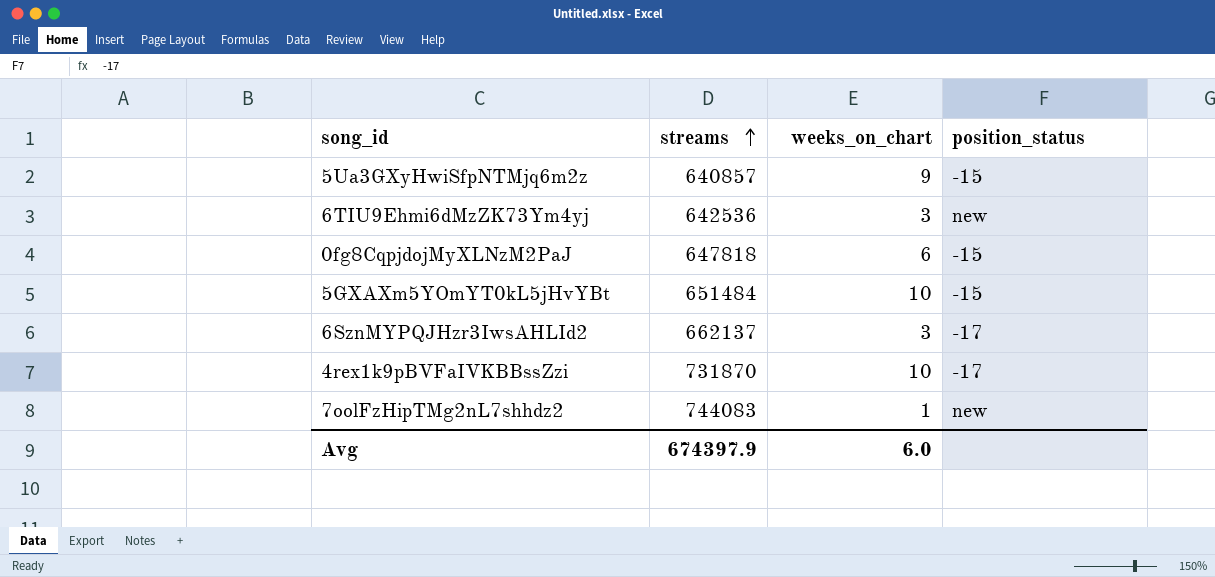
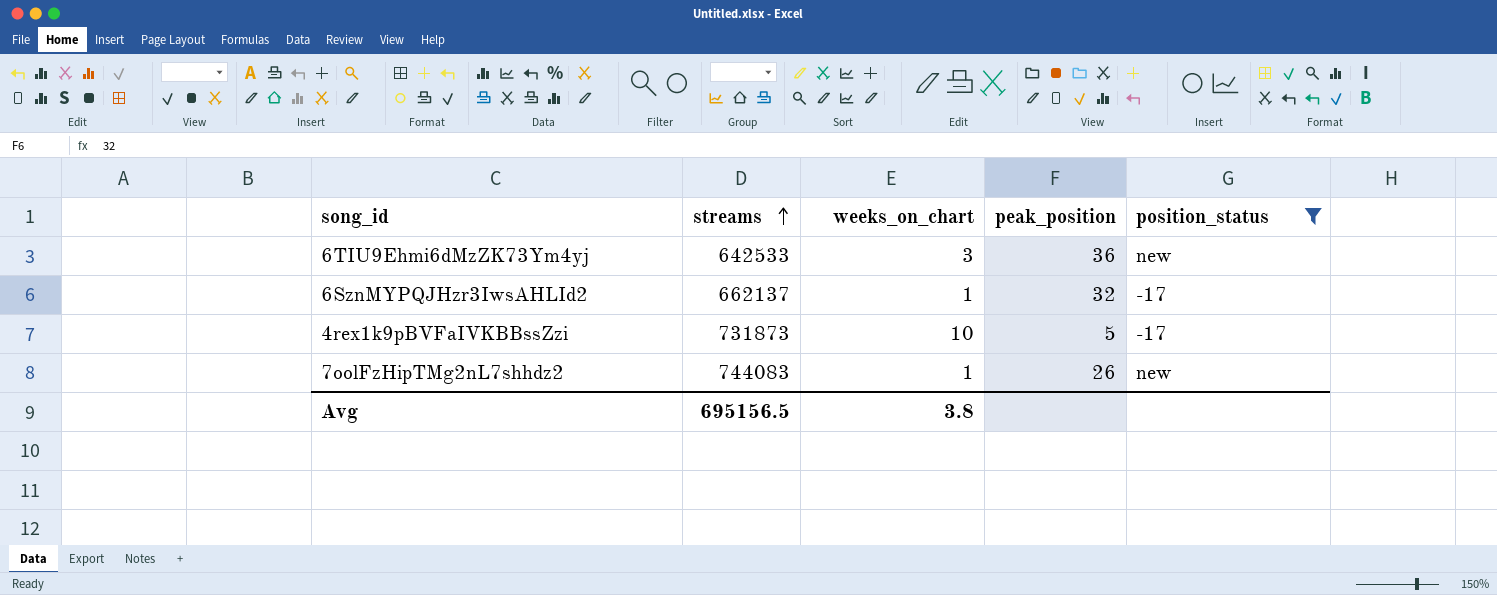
filter: none -> position_status != -15
column peak_position | position: none -> 4
6TIU9Ehmi6dMzZK73Ym4yj | streams: 642536 -> 642533
6SznMYPQJHzr3IwsAHLId2 | weeks_on_chart: 3 -> 1
4rex1k9pBVFaIVKBBssZzi | streams: 731870 -> 731873
Avg | streams: 674397.9 -> 695156.5
Avg | weeks_on_chart: 6.0 -> 3.8

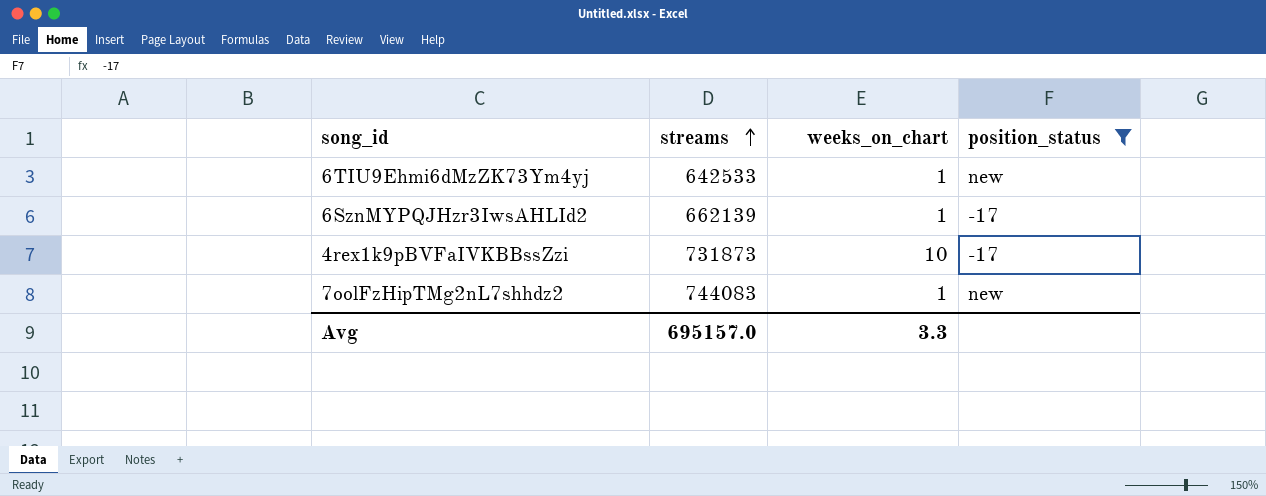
column peak_position | position: 4 -> none
6TIU9Ehmi6dMzZK73Ym4yj | weeks_on_chart: 3 -> 1
6SznMYPQJHzr3IwsAHLId2 | streams: 662137 -> 662139
Avg | streams: 695156.5 -> 695157.0
Avg | weeks_on_chart: 3.8 -> 3.3

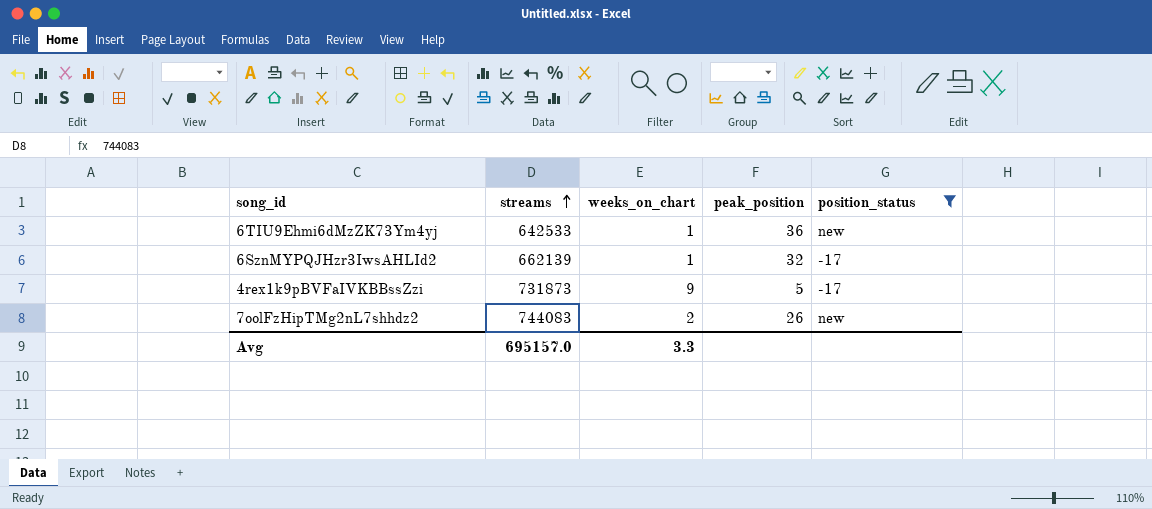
column peak_position | position: none -> 4
4rex1k9pBVFaIVKBBssZzi | weeks_on_chart: 10 -> 9
7oolFzHipTMg2nL7shhdz2 | weeks_on_chart: 1 -> 2

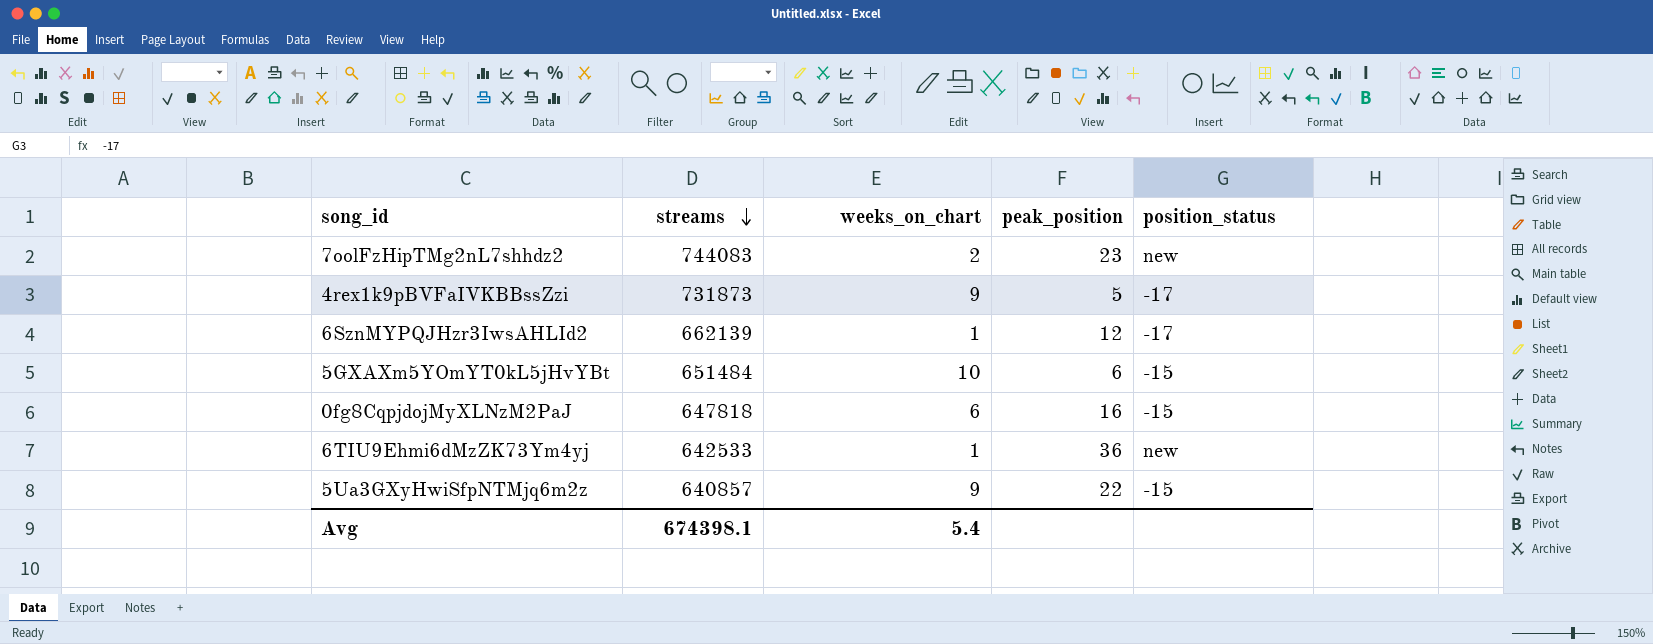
filter: position_status != -15 -> none
row order: streams ascending -> streams descending
7oolFzHipTMg2nL7shhdz2 | peak_position: 26 -> 23
6SznMYPQJHzr3IwsAHLId2 | peak_position: 32 -> 12
Avg | streams: 695157.0 -> 674398.1
Avg | weeks_on_chart: 3.3 -> 5.4

